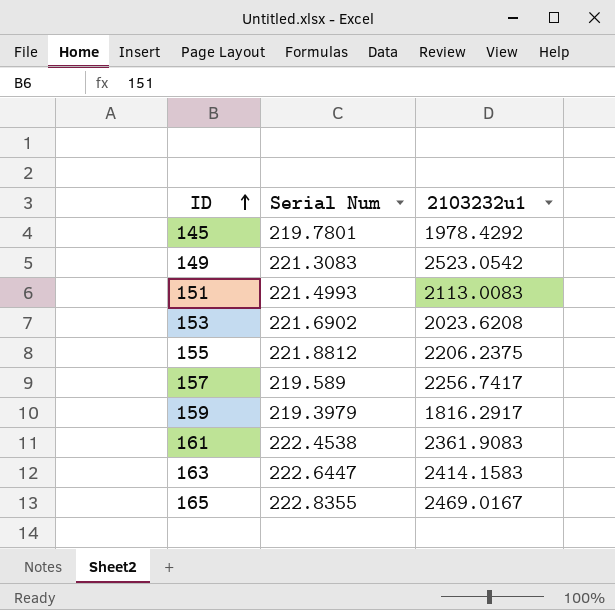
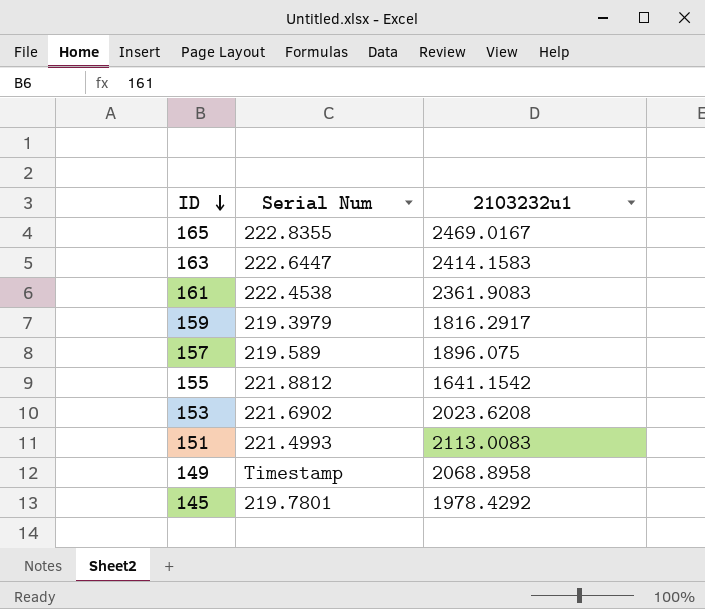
row order: ID ascending -> ID descending
157 | 2103232u1: 2256.7417 -> 1896.075
155 | 2103232u1: 2206.2375 -> 1641.1542
149 | Serial Num: 221.3083 -> Timestamp
149 | 2103232u1: 2523.0542 -> 2068.8958

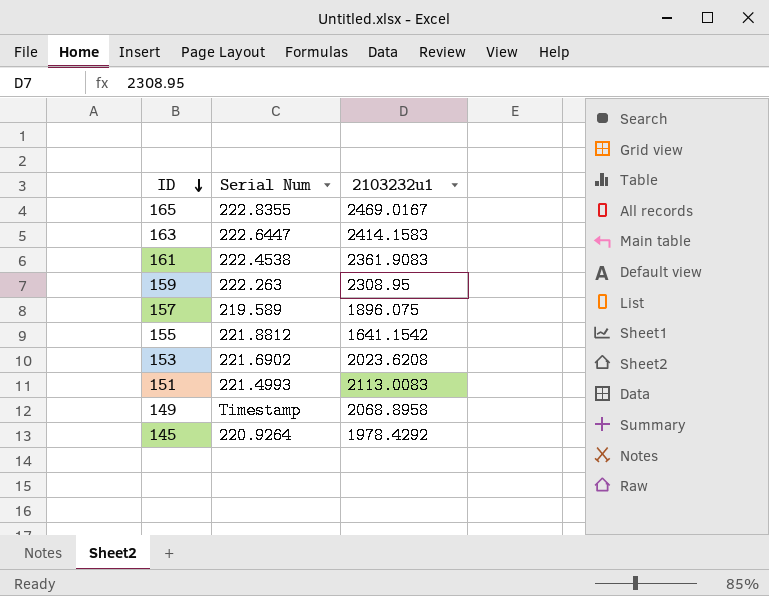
159 | Serial Num: 219.3979 -> 222.263
159 | 2103232u1: 1816.2917 -> 2308.95
145 | Serial Num: 219.7801 -> 220.9264

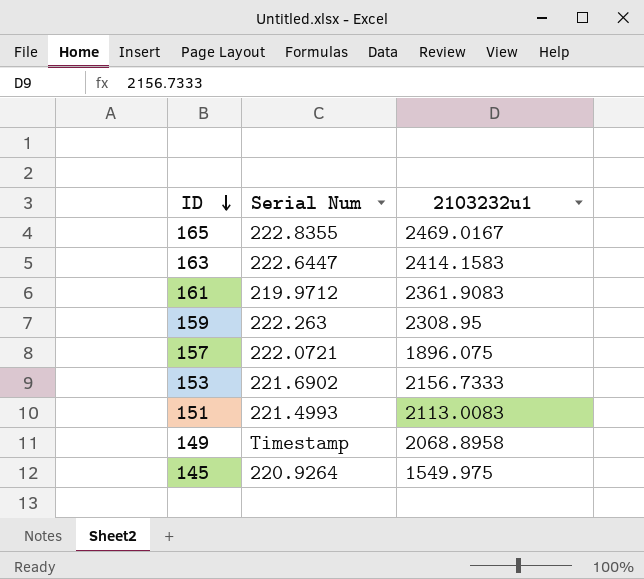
row 155: 221.8812 | 1641.1542 -> none
161 | Serial Num: 222.4538 -> 219.9712
157 | Serial Num: 219.589 -> 222.0721
153 | 2103232u1: 2023.6208 -> 2156.7333
145 | 2103232u1: 1978.4292 -> 1549.975

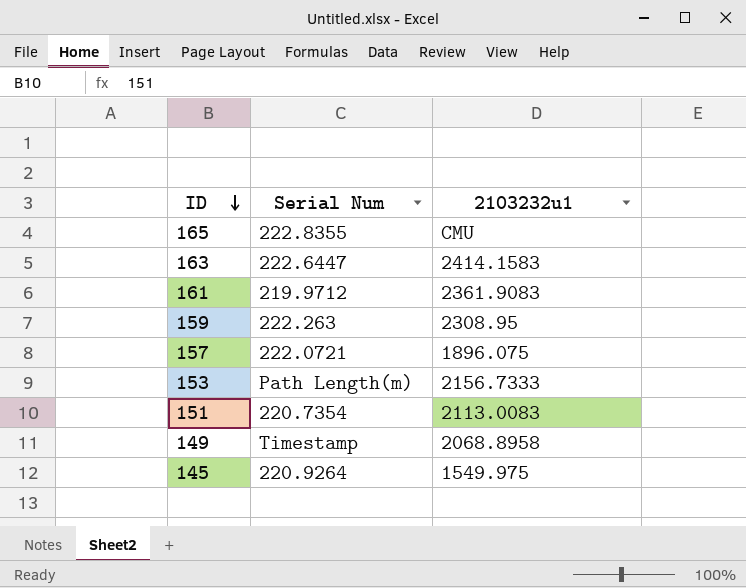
165 | 2103232u1: 2469.0167 -> CMU
153 | Serial Num: 221.6902 -> Path Length(m)
151 | Serial Num: 221.4993 -> 220.7354

